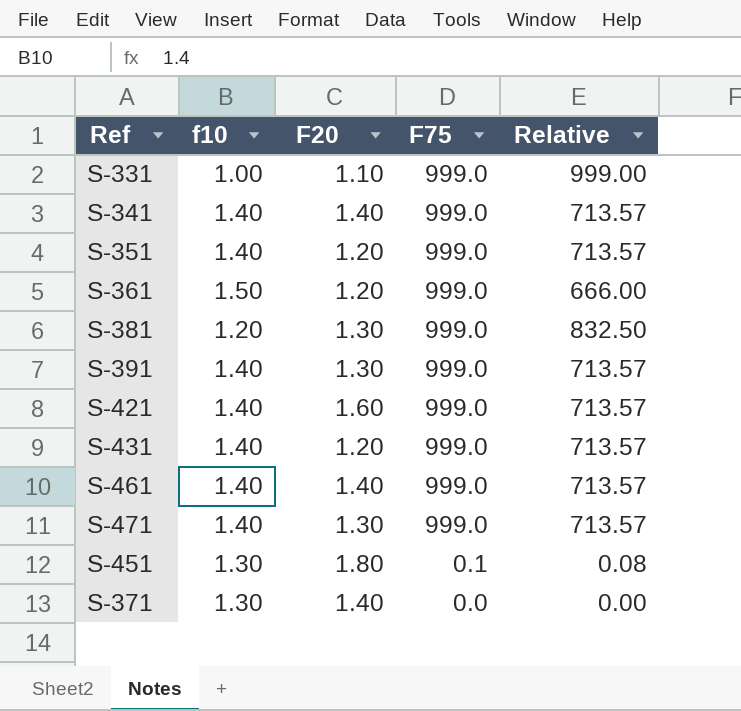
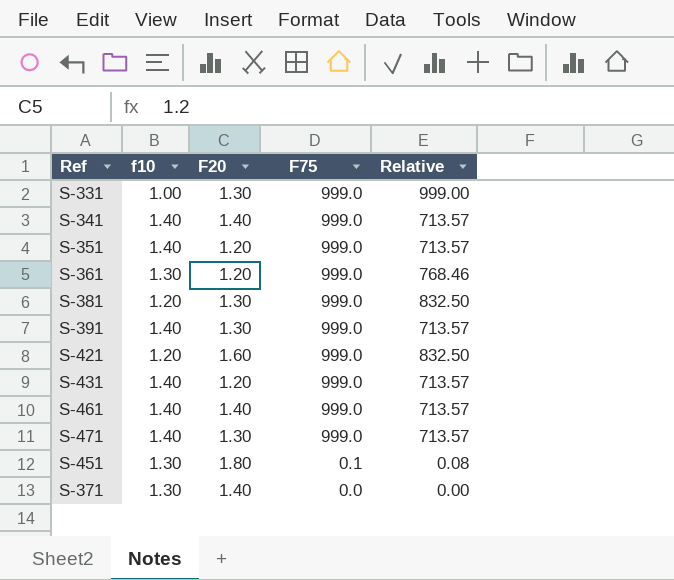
S-331 | F20: 1.10 -> 1.30
S-361 | f10: 1.50 -> 1.30
S-361 | Relative: 666.00 -> 768.46
S-421 | f10: 1.40 -> 1.20
S-421 | Relative: 713.57 -> 832.50

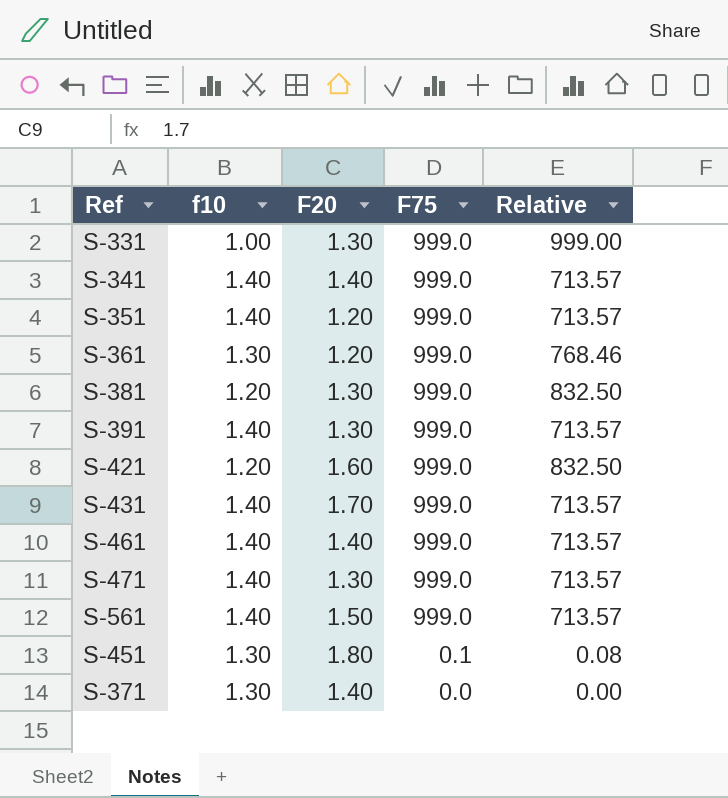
S-431 | F20: 1.20 -> 1.70
row S-561: none -> 1.40 | 1.50 | 999.0 | 713.57

